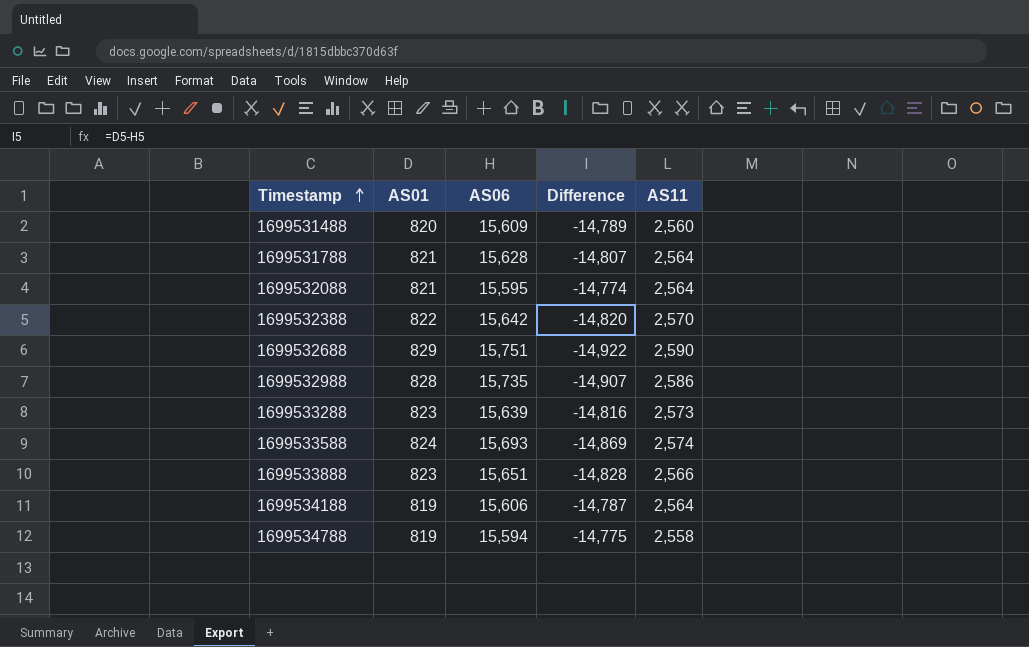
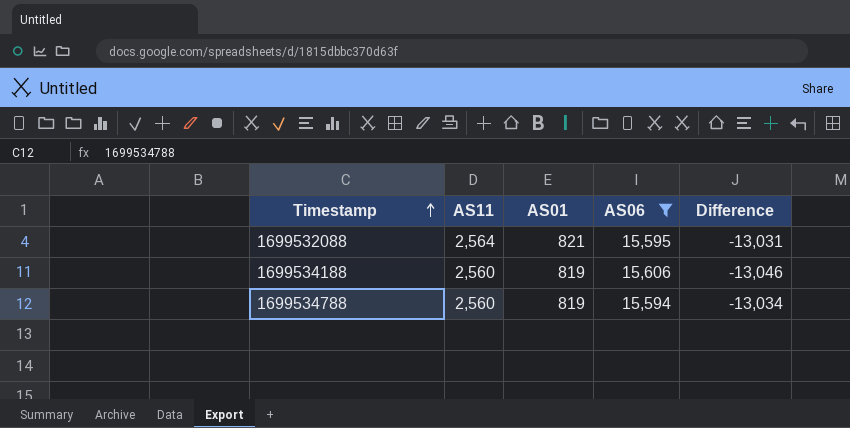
filter: none -> AS06 <= 15,606
column AS11 | position: 5 -> 2
column Difference | formula: [AS01] - [AS06] -> [AS11] - [AS06]
1699534188 | AS11: 2,564 -> 2,560
1699534788 | AS11: 2,558 -> 2,560

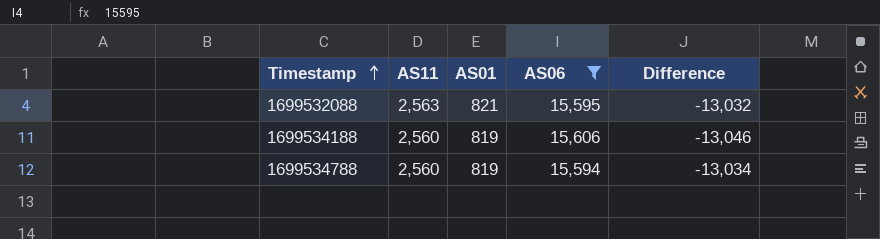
1699532088 | AS11: 2,564 -> 2,563
1699532088 | Difference: -13,031 -> -13,032

